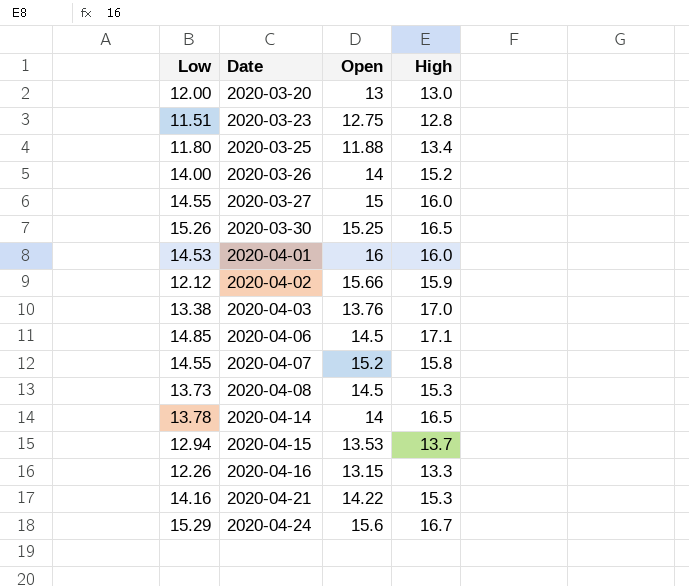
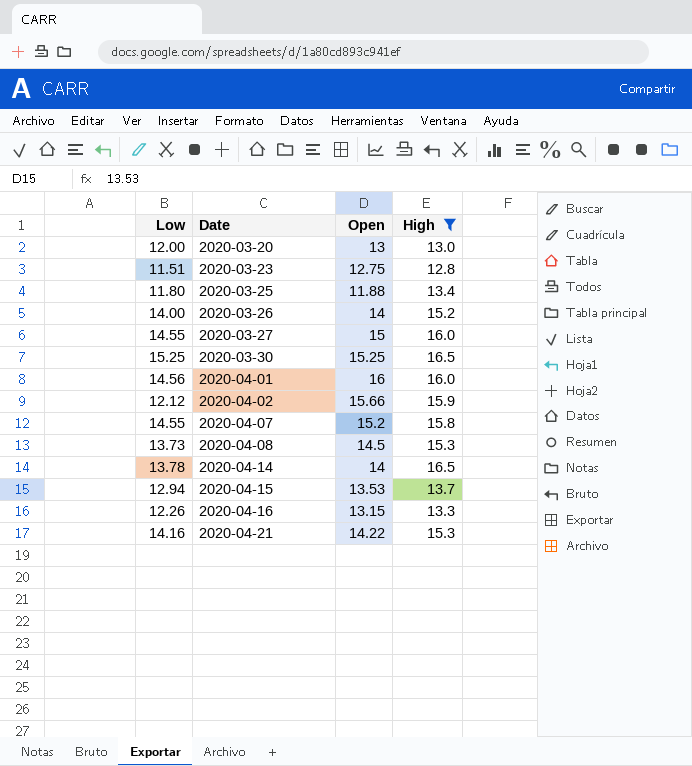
filter: none -> High <= 16.5
2020-03-30 | Low: 15.26 -> 15.25
2020-04-01 | Low: 14.53 -> 14.56

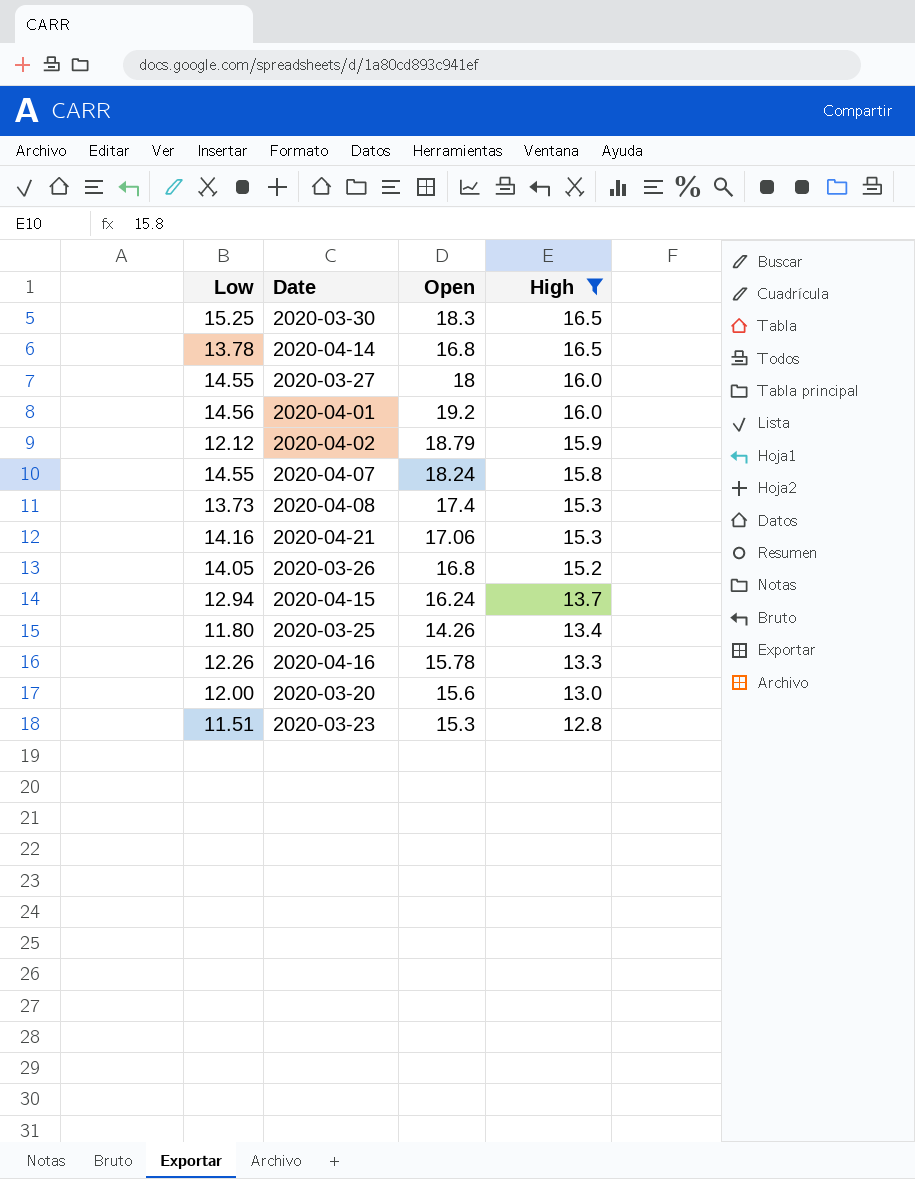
row order: Date ascending -> High descending
2020-03-30 | Open: 15.25 -> 18.3
2020-04-14 | Open: 14 -> 16.8
2020-03-27 | Open: 15 -> 18
2020-04-01 | Open: 16 -> 19.2
2020-04-02 | Open: 15.66 -> 18.79
2020-04-07 | Open: 15.2 -> 18.24
2020-04-08 | Open: 14.5 -> 17.4
2020-04-21 | Open: 14.22 -> 17.06
2020-03-26 | Low: 14.00 -> 14.05
2020-03-26 | Open: 14 -> 16.8
2020-04-15 | Open: 13.53 -> 16.24
2020-03-25 | Open: 11.88 -> 14.26
2020-04-16 | Open: 13.15 -> 15.78
2020-03-20 | Open: 13 -> 15.6
2020-03-23 | Open: 12.75 -> 15.3

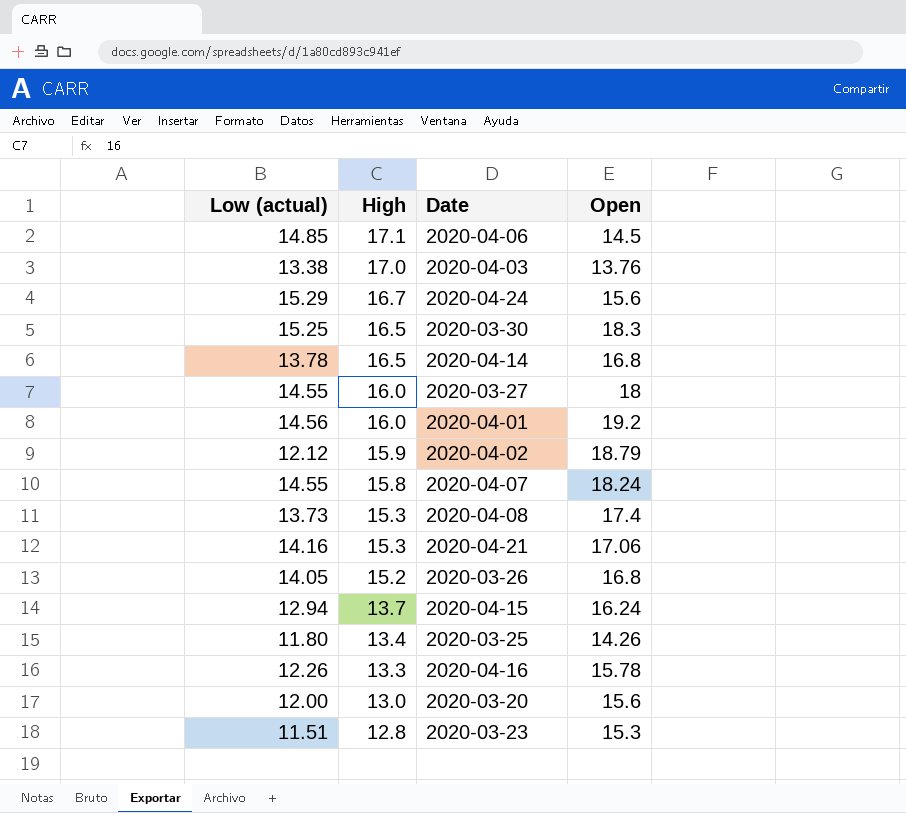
filter: High <= 16.5 -> none
column name: Low -> Low (actual)
column High | position: 4 -> 2

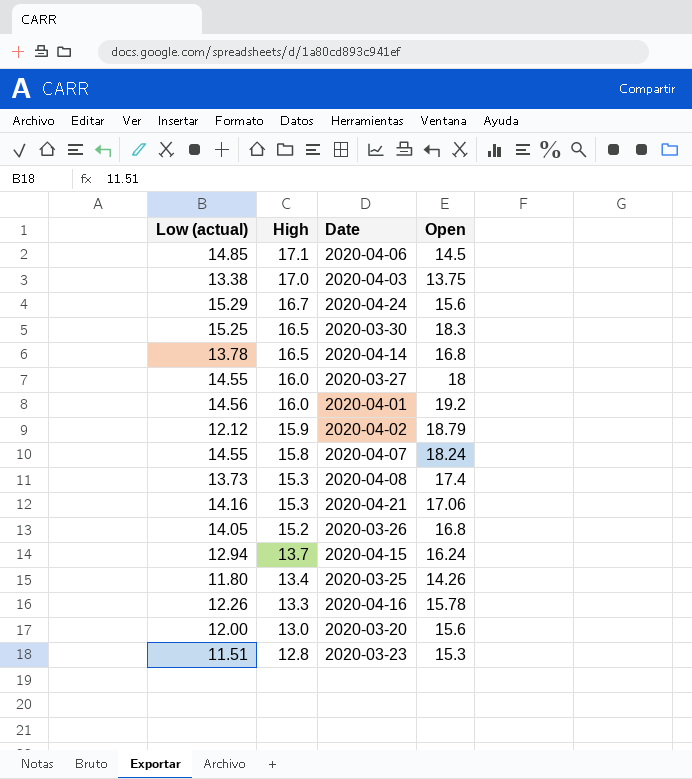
2020-04-03 | Open: 13.76 -> 13.75

